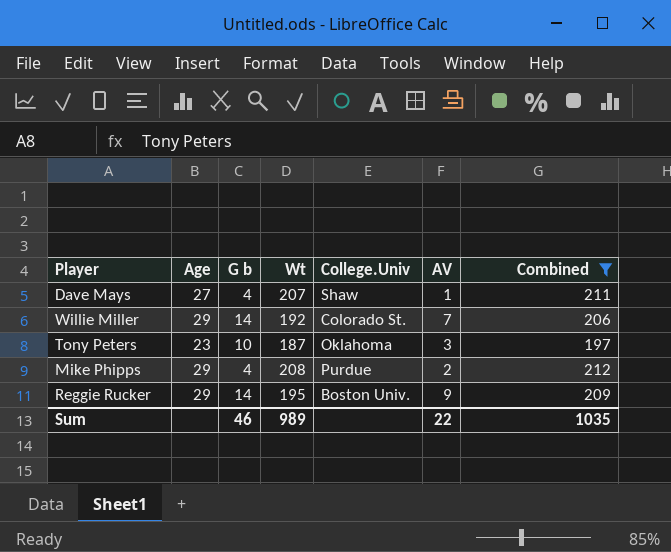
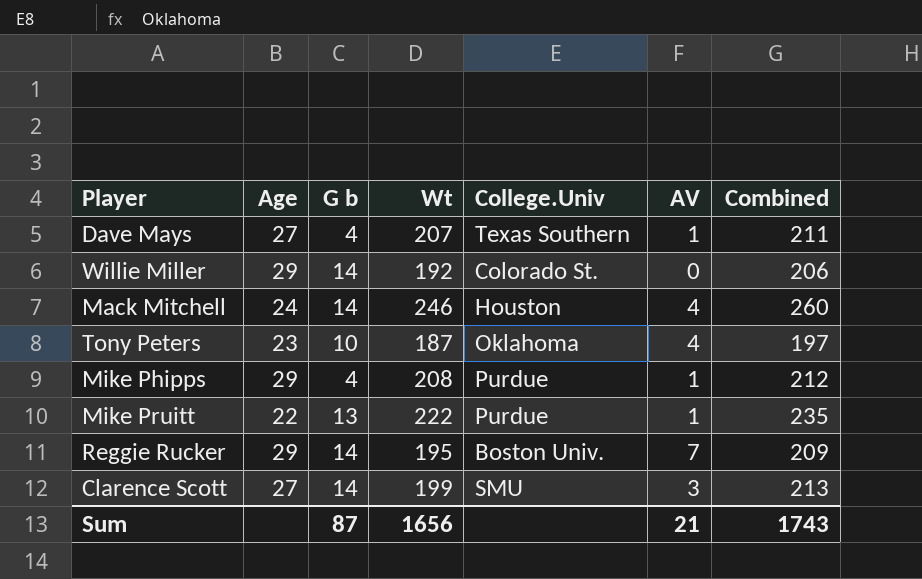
filter: Combined <= 212 -> none
Dave Mays | College.Univ: Shaw -> Texas Southern
Willie Miller | AV: 7 -> 0
Tony Peters | AV: 3 -> 4
Mike Phipps | AV: 2 -> 1
Reggie Rucker | AV: 9 -> 7
Sum | G b: 46 -> 87
Sum | Wt: 989 -> 1656
Sum | AV: 22 -> 21
Sum | Combined: 1035 -> 1743

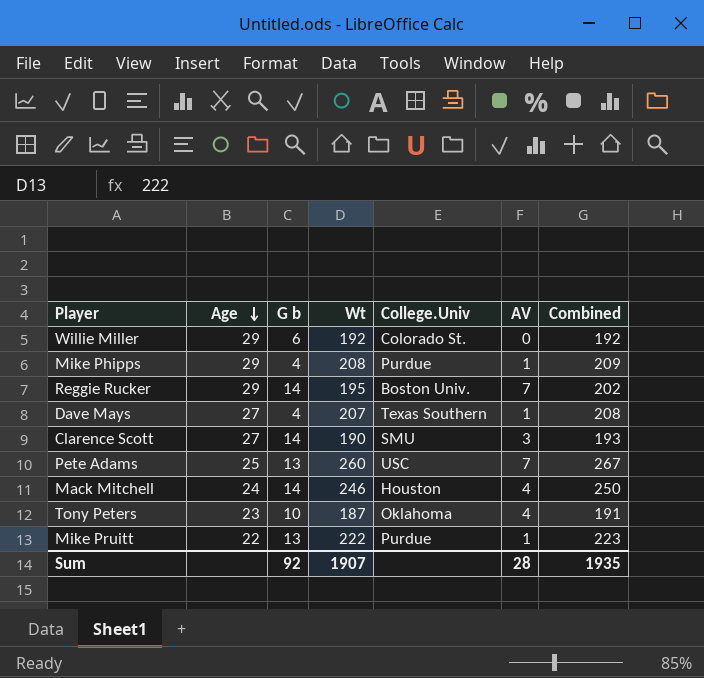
row order: none -> Age descending
column Combined | formula: [G b] + [Wt] -> [Wt] + [AV]
Willie Miller | G b: 14 -> 6
Clarence Scott | Wt: 199 -> 190
row Pete Adams: none -> 25 | 13 | 260 | USC | 7 | 267
Sum | G b: 87 -> 92
Sum | Wt: 1656 -> 1907
Sum | AV: 21 -> 28
Sum | Combined: 1743 -> 1935

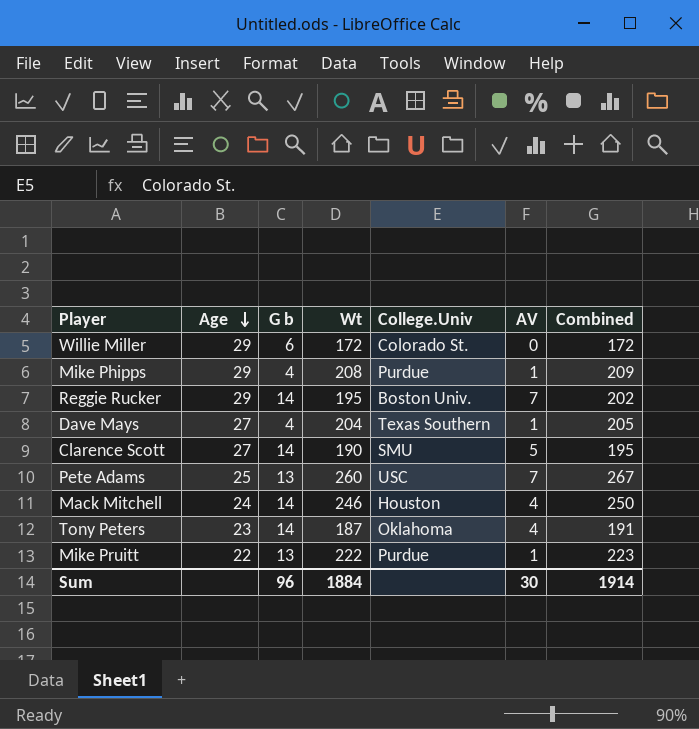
Willie Miller | Wt: 192 -> 172
Willie Miller | Combined: 192 -> 172
Dave Mays | Wt: 207 -> 204
Dave Mays | Combined: 208 -> 205
Clarence Scott | AV: 3 -> 5
Clarence Scott | Combined: 193 -> 195
Tony Peters | G b: 10 -> 14
Sum | G b: 92 -> 96
Sum | Wt: 1907 -> 1884
Sum | AV: 28 -> 30
Sum | Combined: 1935 -> 1914

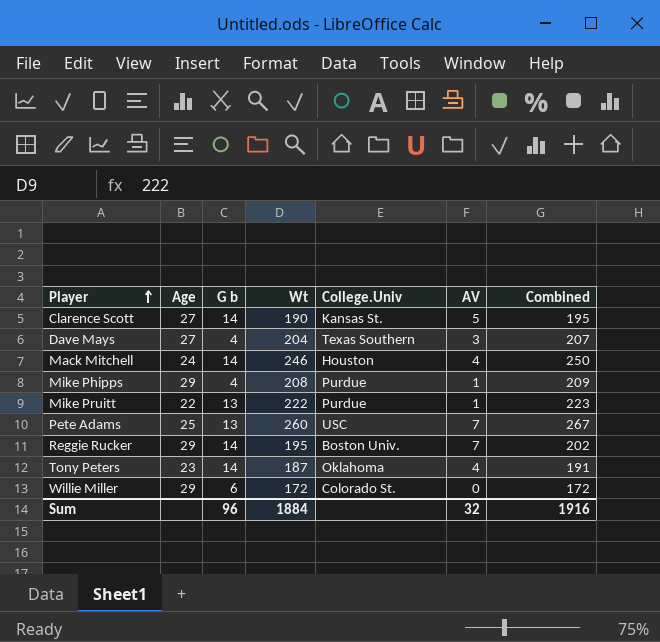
row order: Age descending -> Player ascending
Clarence Scott | College.Univ: SMU -> Kansas St.
Dave Mays | AV: 1 -> 3
Dave Mays | Combined: 205 -> 207
Sum | AV: 30 -> 32
Sum | Combined: 1914 -> 1916

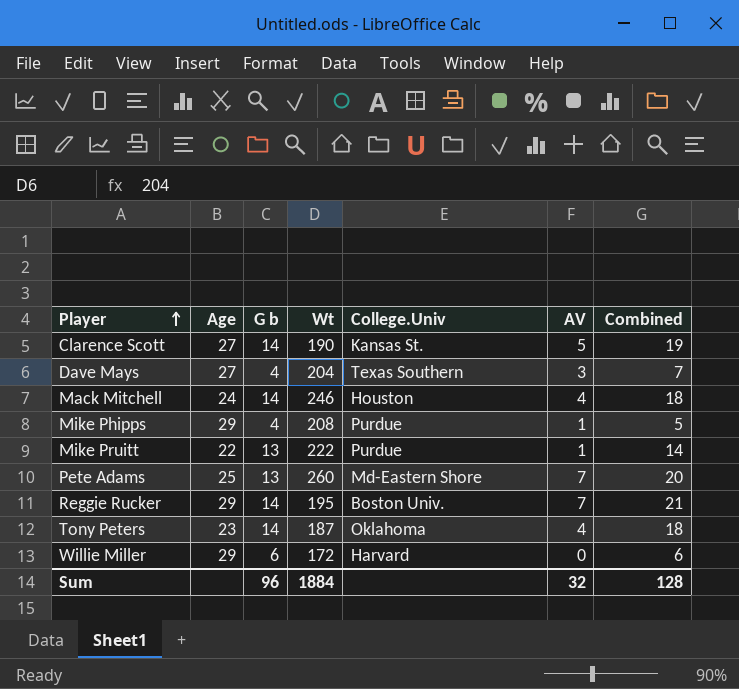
column Combined | formula: [Wt] + [AV] -> [G b] + [AV]
Pete Adams | College.Univ: USC -> Md-Eastern Shore
Willie Miller | College.Univ: Colorado St. -> Harvard
Sum | Combined: 1916 -> 128

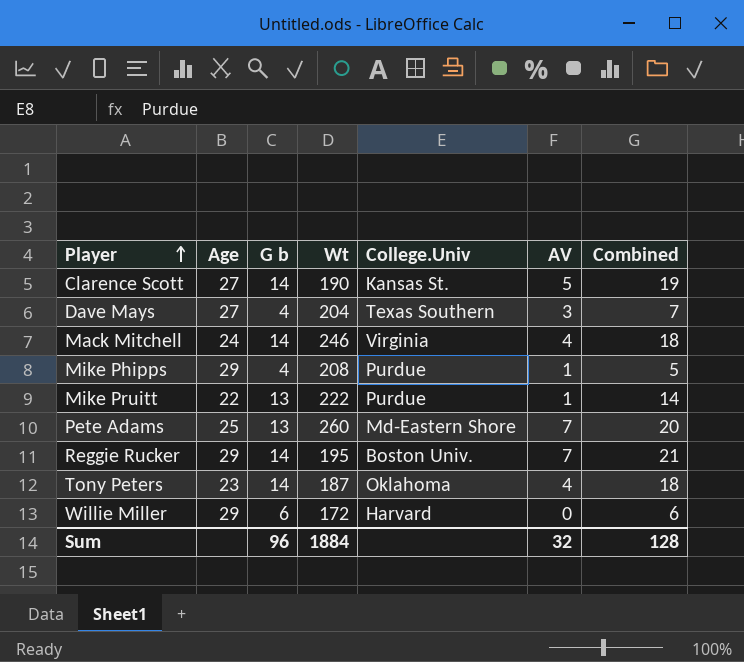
Mack Mitchell | College.Univ: Houston -> Virginia

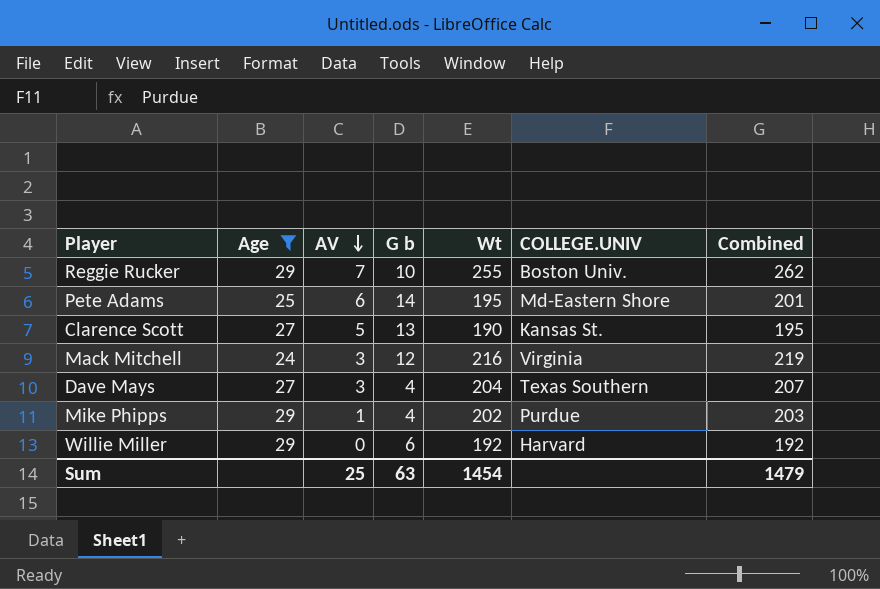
filter: none -> Age >= 24
row order: Player ascending -> AV descending
column AV | position: 6 -> 3
column name: College.Univ -> COLLEGE.UNIV
column Combined | formula: [G b] + [AV] -> [AV] + [Wt]
Reggie Rucker | G b: 14 -> 10
Reggie Rucker | Wt: 195 -> 255
Pete Adams | AV: 7 -> 6
Pete Adams | G b: 13 -> 14
Pete Adams | Wt: 260 -> 195
Clarence Scott | G b: 14 -> 13
Mack Mitchell | AV: 4 -> 3
Mack Mitchell | G b: 14 -> 12
Mack Mitchell | Wt: 246 -> 216
Mike Phipps | Wt: 208 -> 202
Willie Miller | Wt: 172 -> 192
Sum | AV: 32 -> 25
Sum | G b: 96 -> 63
Sum | Wt: 1884 -> 1454
Sum | Combined: 128 -> 1479

